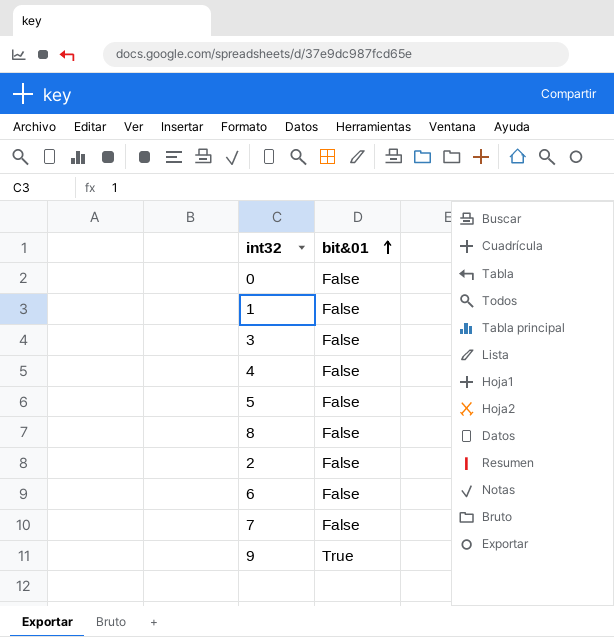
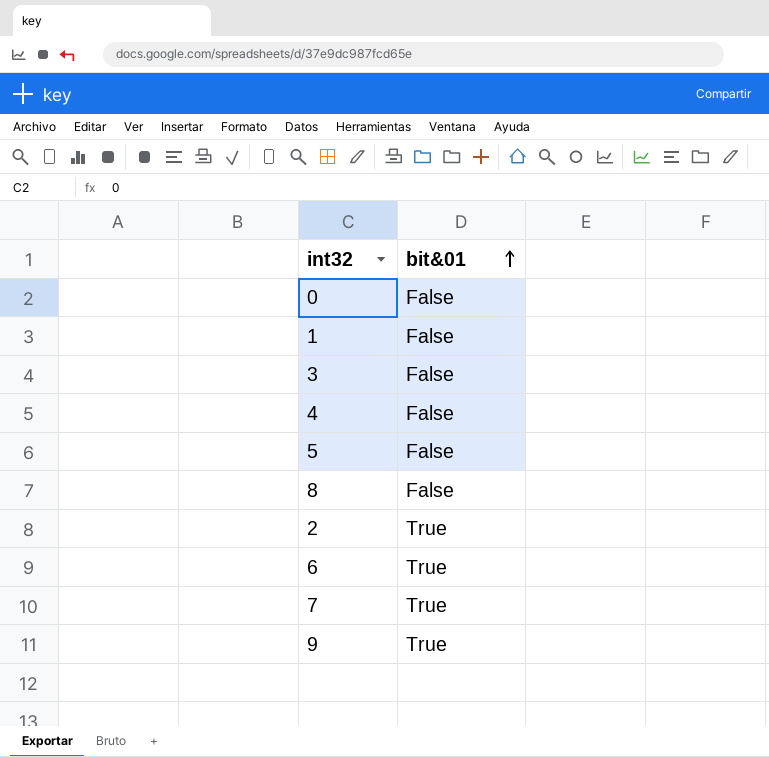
2 | bit&01: False -> True
6 | bit&01: False -> True
7 | bit&01: False -> True

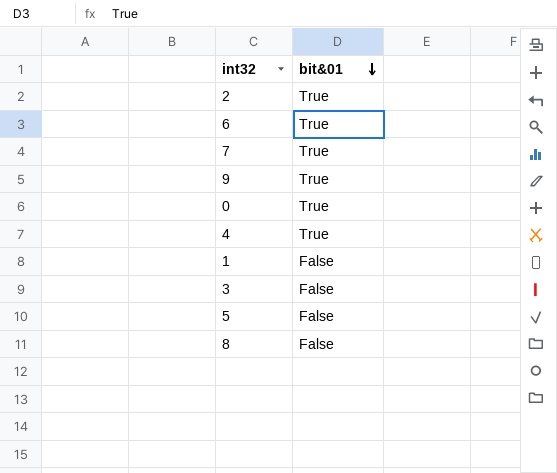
row order: bit&01 ascending -> bit&01 descending
0 | bit&01: False -> True
4 | bit&01: False -> True

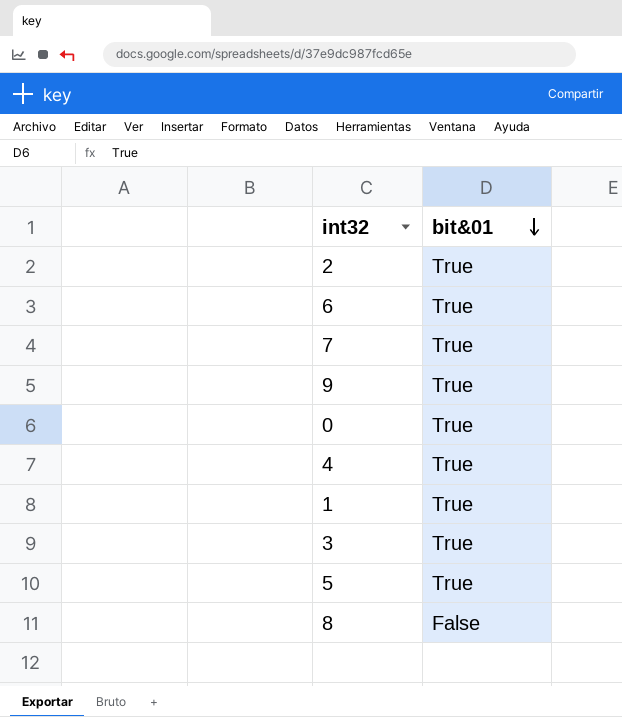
1 | bit&01: False -> True
3 | bit&01: False -> True
5 | bit&01: False -> True

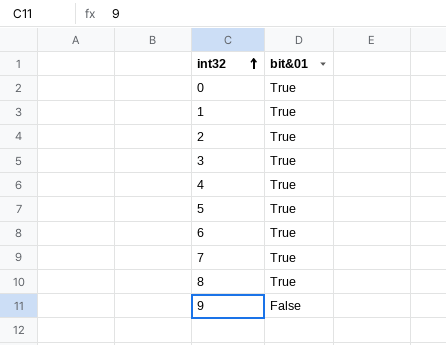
row order: bit&01 descending -> int32 ascending
8 | bit&01: False -> True
9 | bit&01: True -> False

